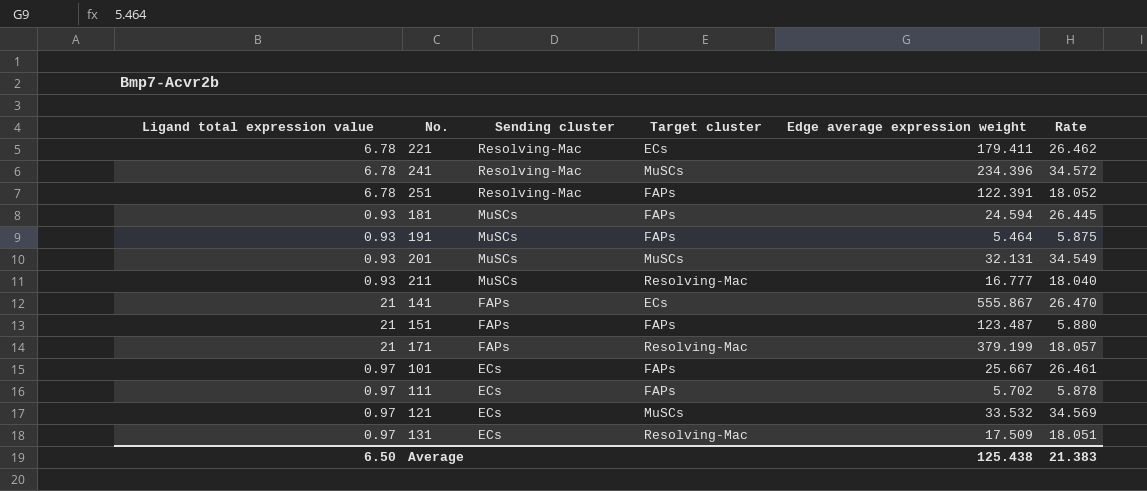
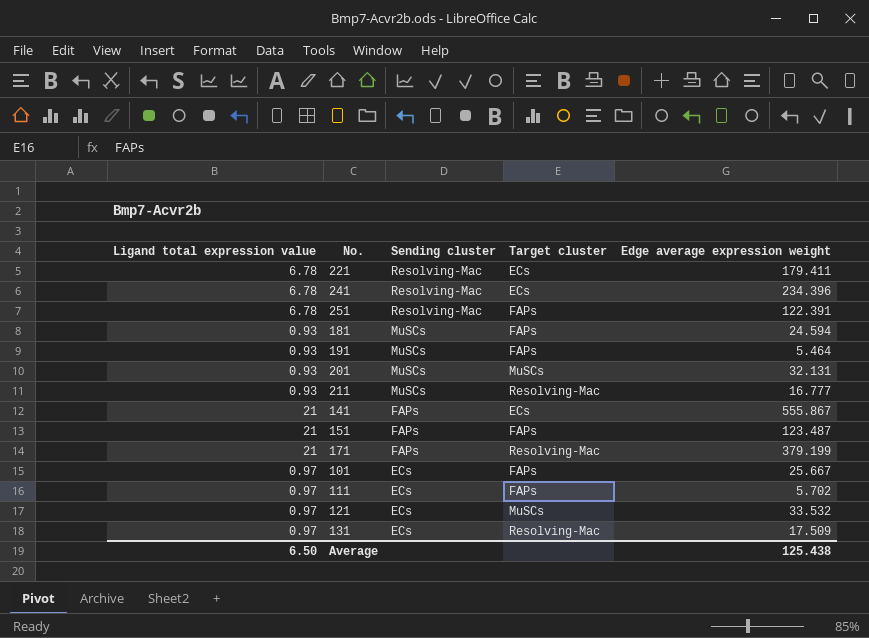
column Rate | formula: [Edge average expression weight] / [Ligand total expression value] -> none
241 | Target cluster: MuSCs -> ECs

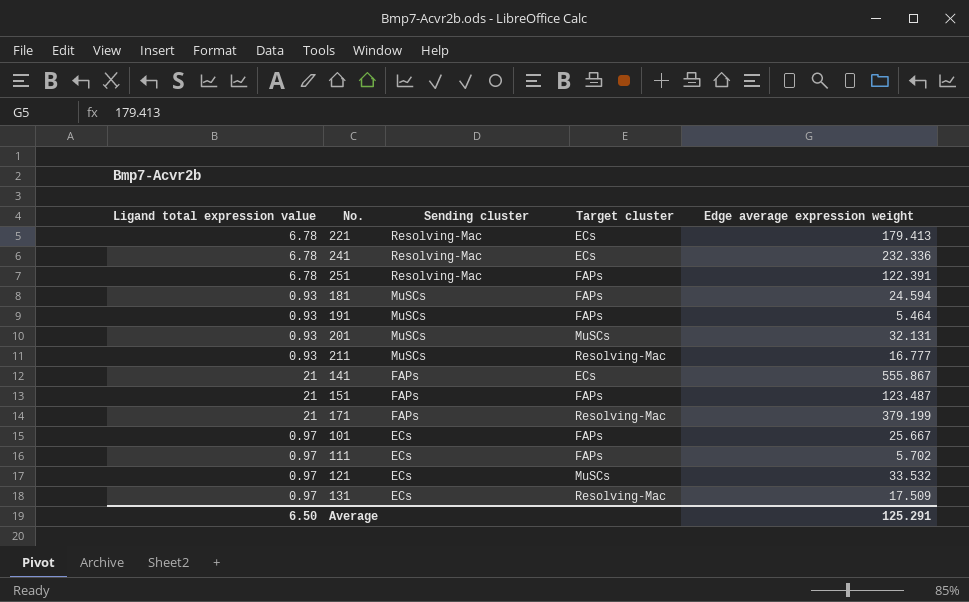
221 | Edge average expression weight: 179.411 -> 179.413
241 | Edge average expression weight: 234.396 -> 232.336
Average | Edge average expression weight: 125.438 -> 125.291

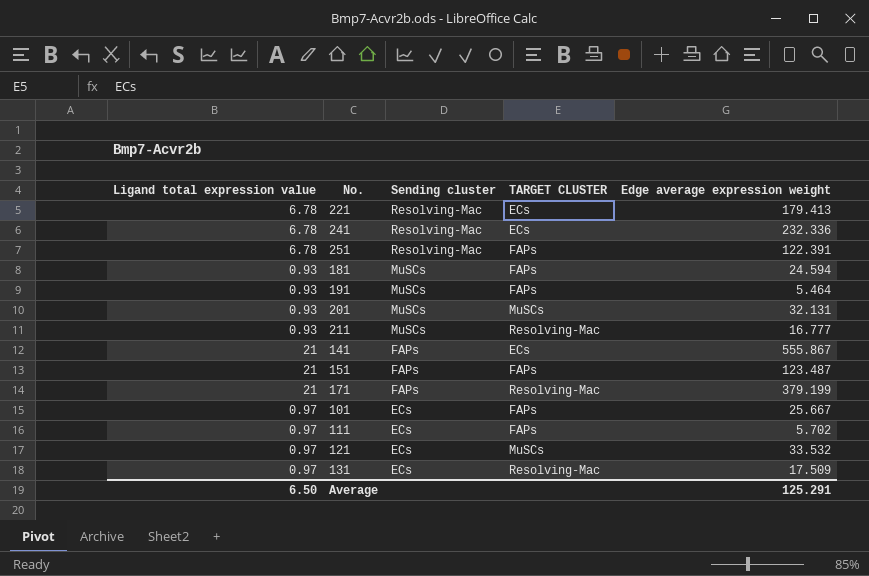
column name: Target cluster -> TARGET CLUSTER

